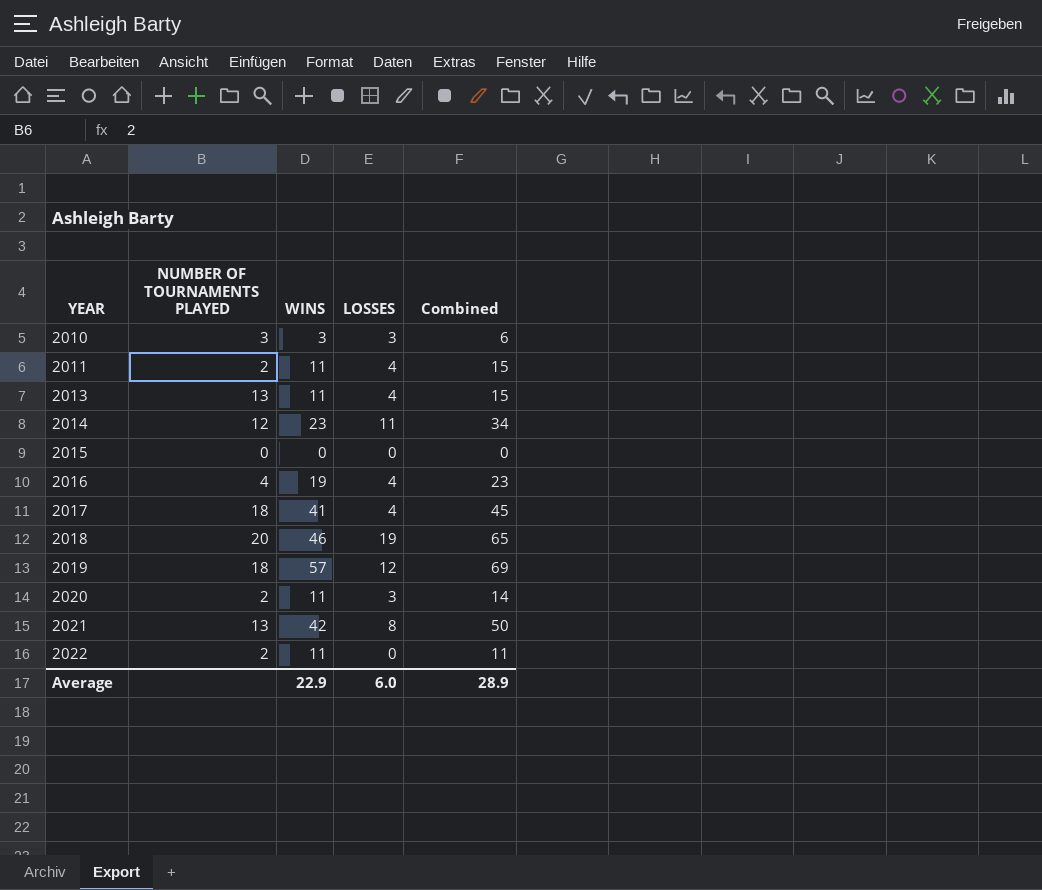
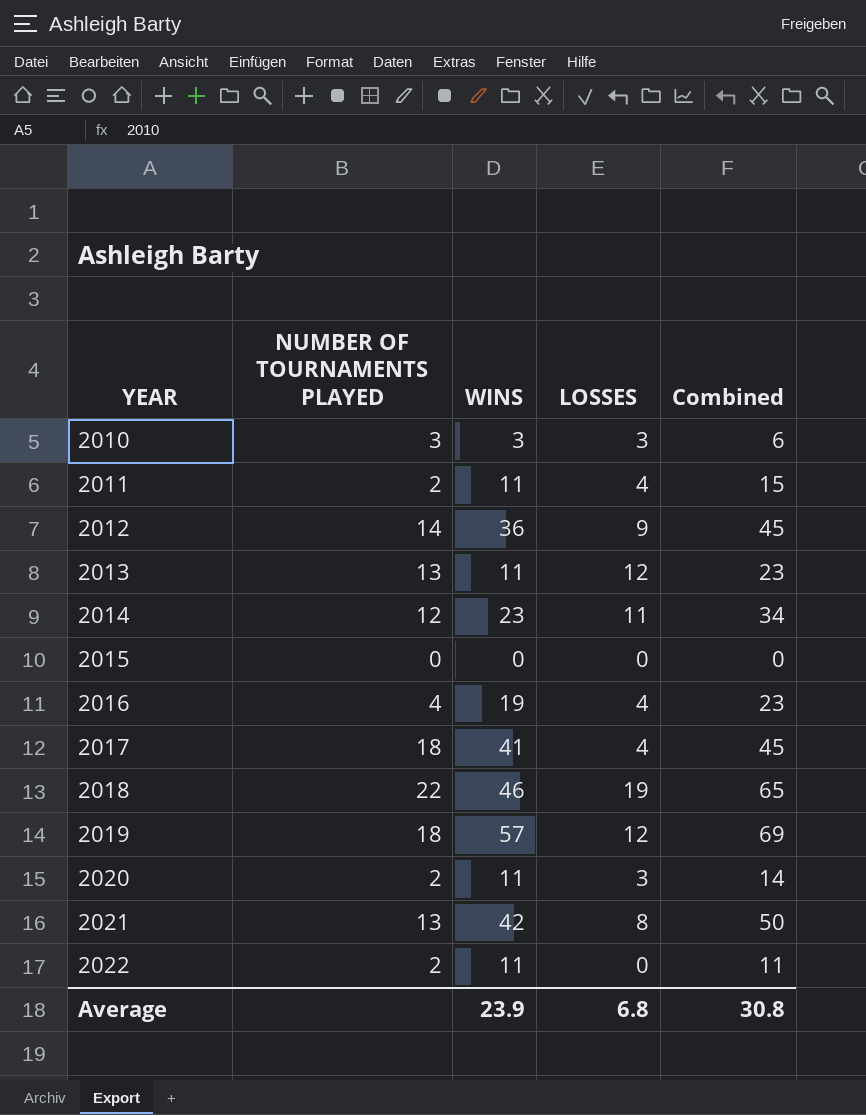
row 2012: none -> 14 | 36 | 9 | 45
2013 | LOSSES: 4 -> 12
2013 | Combined: 15 -> 23
2018 | NUMBER OF TOURNAMENTS PLAYED: 20 -> 22
Average | WINS: 22.9 -> 23.9
Average | LOSSES: 6.0 -> 6.8
Average | Combined: 28.9 -> 30.8

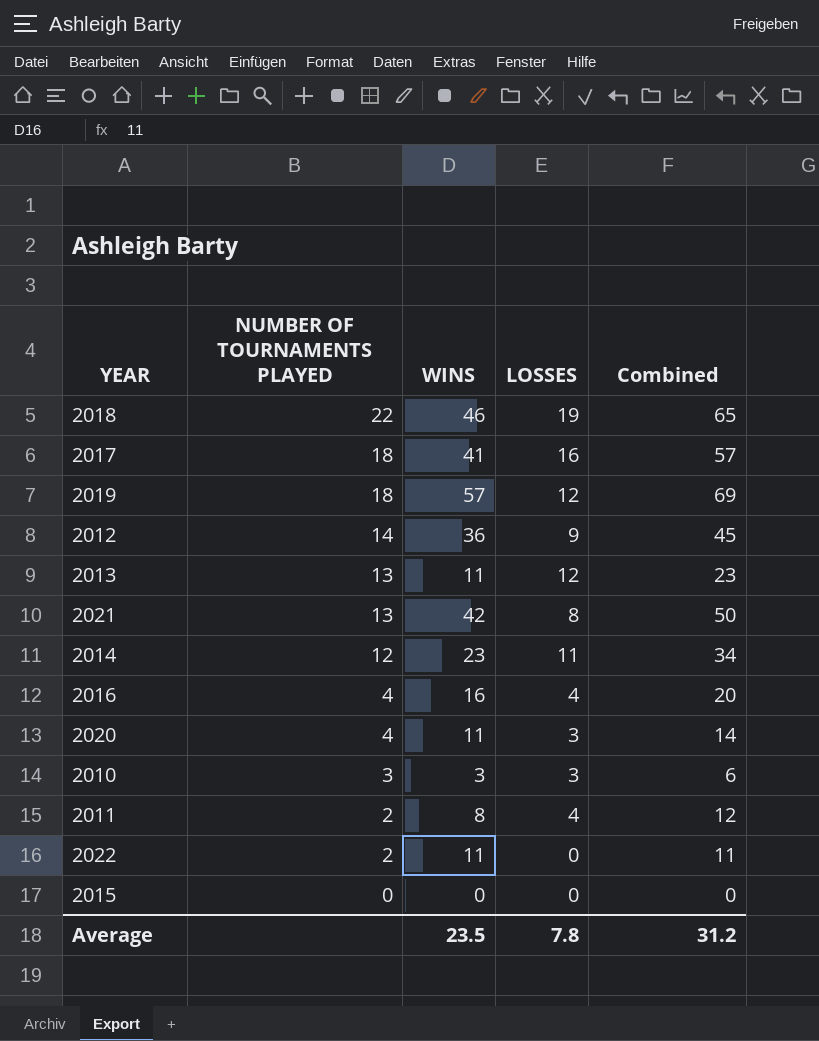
row order: YEAR ascending -> NUMBER OF TOURNAMENTS PLAYED descending
2017 | LOSSES: 4 -> 16
2017 | Combined: 45 -> 57
2016 | WINS: 19 -> 16
2016 | Combined: 23 -> 20
2020 | NUMBER OF TOURNAMENTS PLAYED: 2 -> 4
2011 | WINS: 11 -> 8
2011 | Combined: 15 -> 12
Average | WINS: 23.9 -> 23.5
Average | LOSSES: 6.8 -> 7.8
Average | Combined: 30.8 -> 31.2

